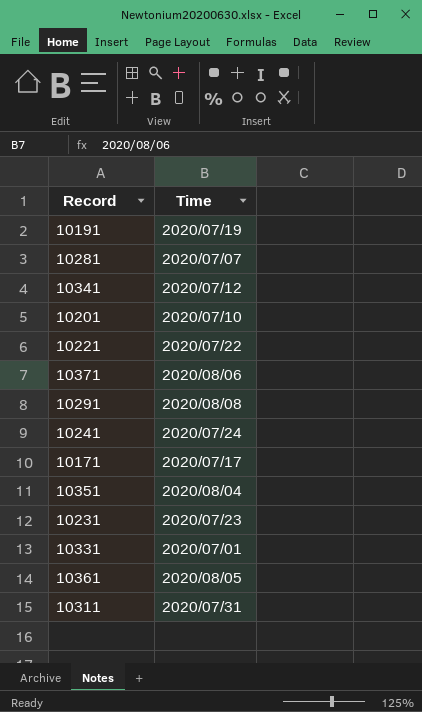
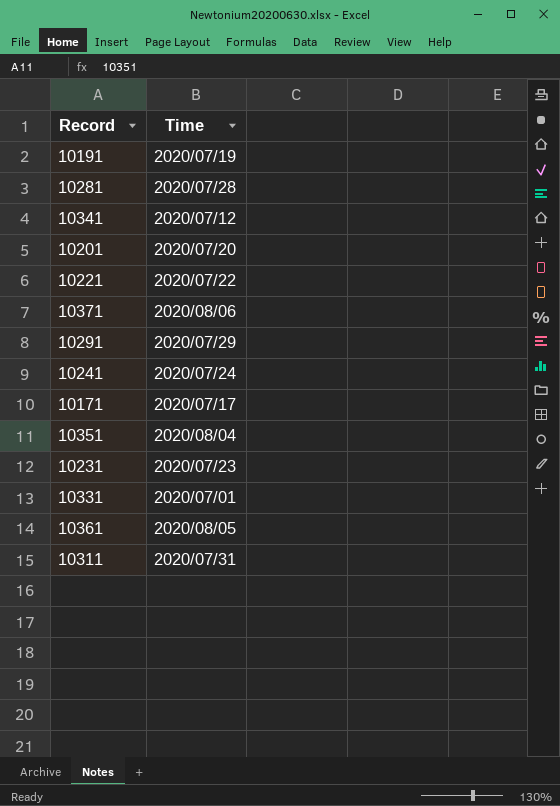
10281 | Time: 2020/07/07 -> 2020/07/28
10201 | Time: 2020/07/10 -> 2020/07/20
10291 | Time: 2020/08/08 -> 2020/07/29

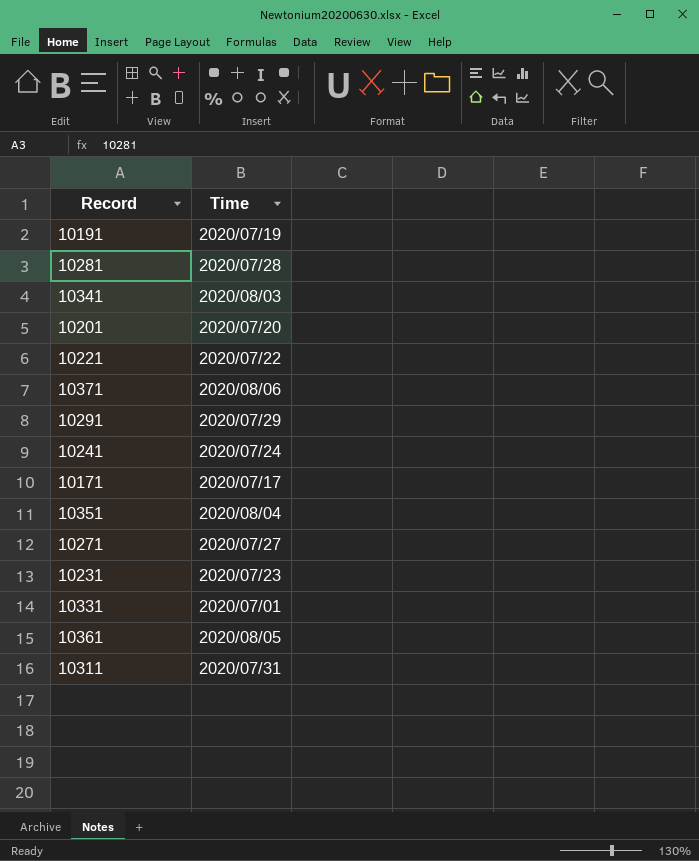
10341 | Time: 2020/07/12 -> 2020/08/03
row 10271: none -> 2020/07/27

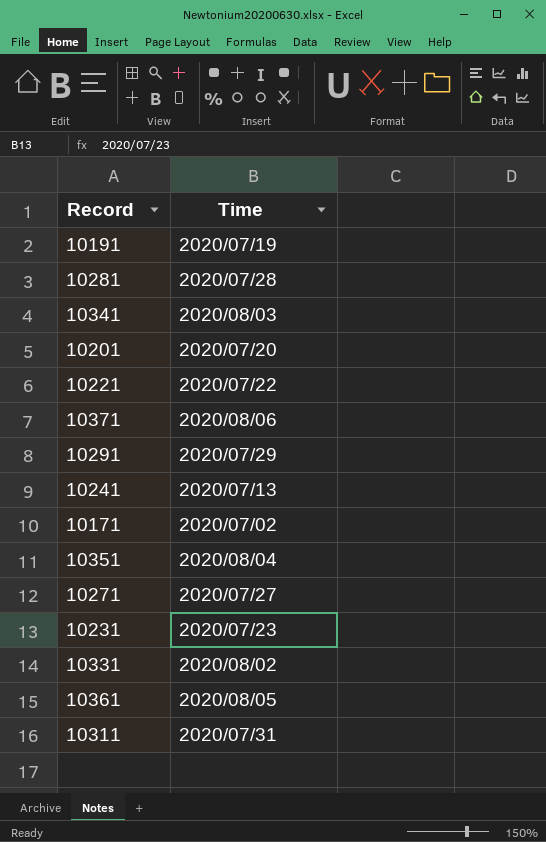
10241 | Time: 2020/07/24 -> 2020/07/13
10171 | Time: 2020/07/17 -> 2020/07/02
10331 | Time: 2020/07/01 -> 2020/08/02

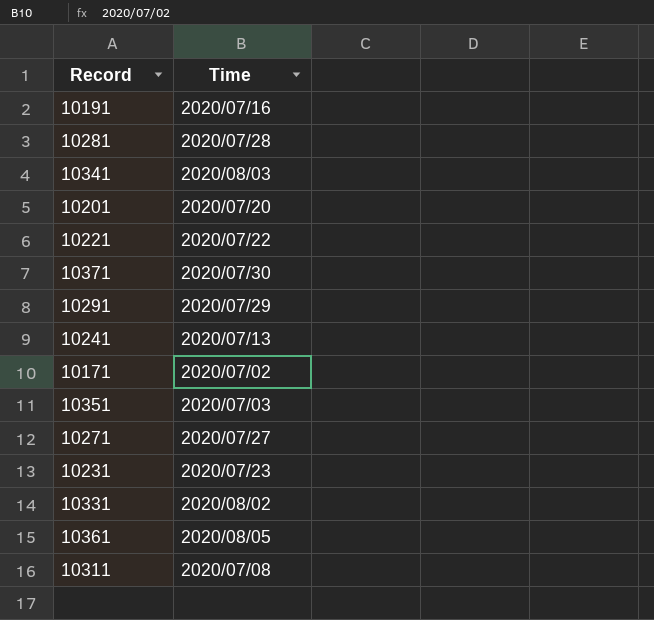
10191 | Time: 2020/07/19 -> 2020/07/16
10371 | Time: 2020/08/06 -> 2020/07/30
10351 | Time: 2020/08/04 -> 2020/07/03
10311 | Time: 2020/07/31 -> 2020/07/08

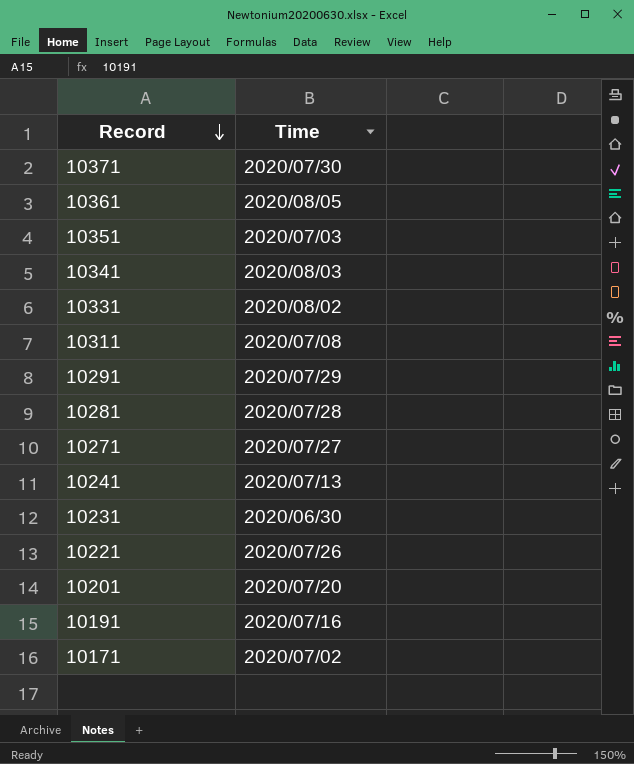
row order: none -> Record descending
10231 | Time: 2020/07/23 -> 2020/06/30
10221 | Time: 2020/07/22 -> 2020/07/26

